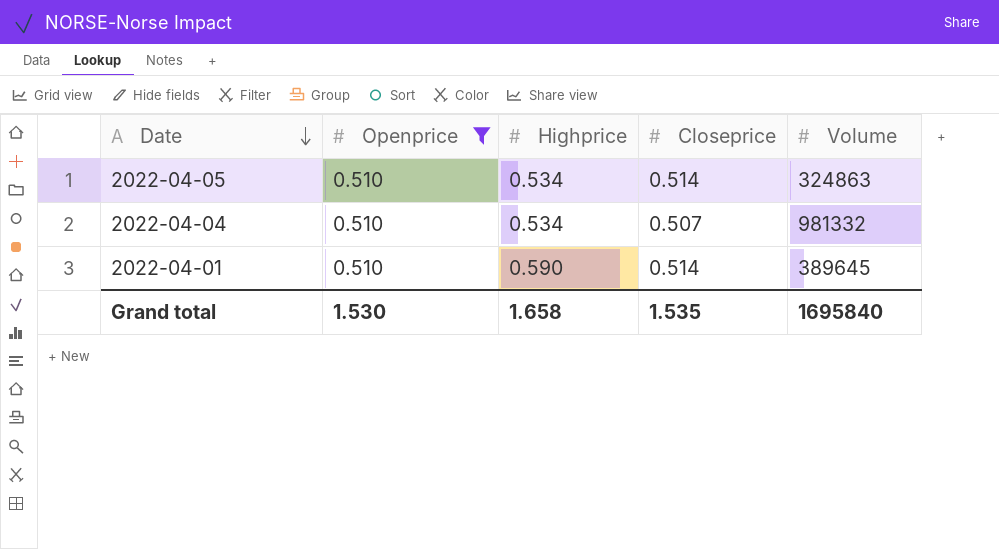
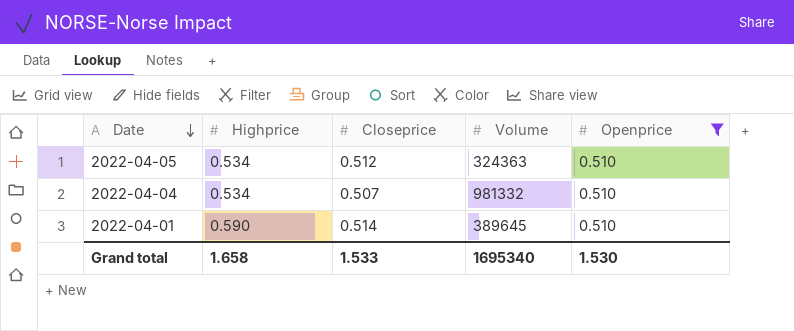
column Openprice | position: 2 -> 5
2022-04-05 | Closeprice: 0.514 -> 0.512
2022-04-05 | Volume: 324863 -> 324363
Grand total | Closeprice: 1.535 -> 1.533
Grand total | Volume: 1695840 -> 1695340

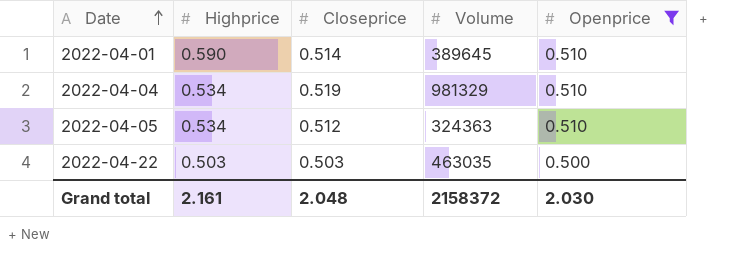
row order: Date descending -> Date ascending
2022-04-04 | Closeprice: 0.507 -> 0.519
2022-04-04 | Volume: 981332 -> 981329
row 2022-04-22: none -> 0.503 | 0.503 | 463035 | 0.500
Grand total | Highprice: 1.658 -> 2.161
Grand total | Closeprice: 1.533 -> 2.048
Grand total | Volume: 1695340 -> 2158372
Grand total | Openprice: 1.530 -> 2.030

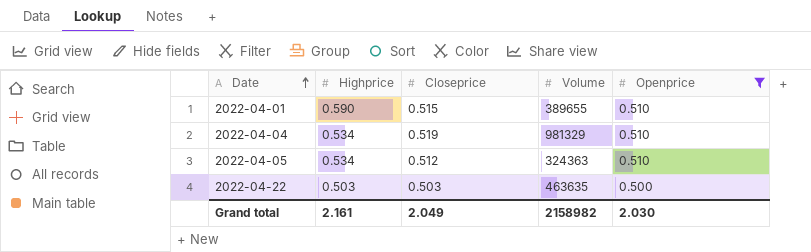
2022-04-01 | Closeprice: 0.514 -> 0.515
2022-04-01 | Volume: 389645 -> 389655
2022-04-22 | Volume: 463035 -> 463635
Grand total | Closeprice: 2.048 -> 2.049
Grand total | Volume: 2158372 -> 2158982

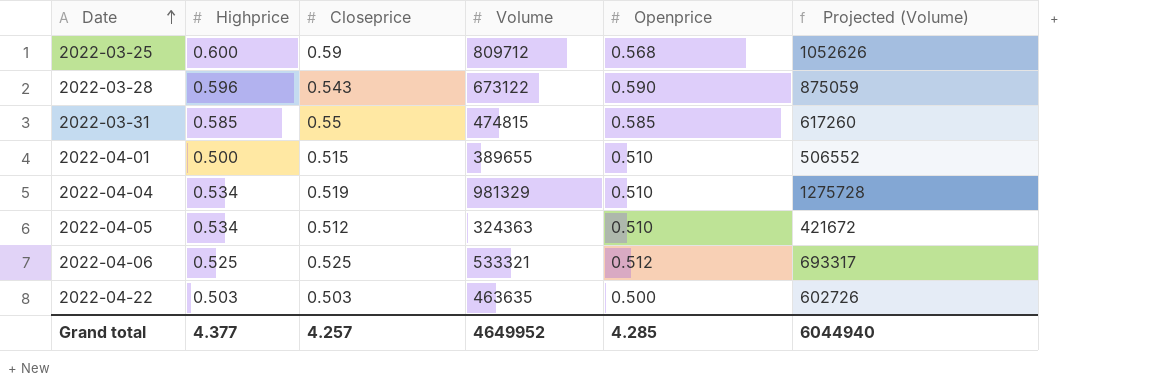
filter: Openprice <= 0.510 -> none
column Projected (Volume) | formula: none -> [Volume] * 1.3
2022-04-01 | Highprice: 0.590 -> 0.500
Grand total | Highprice: 2.161 -> 4.377
Grand total | Closeprice: 2.049 -> 4.257
Grand total | Volume: 2158982 -> 4649952
Grand total | Openprice: 2.030 -> 4.285

